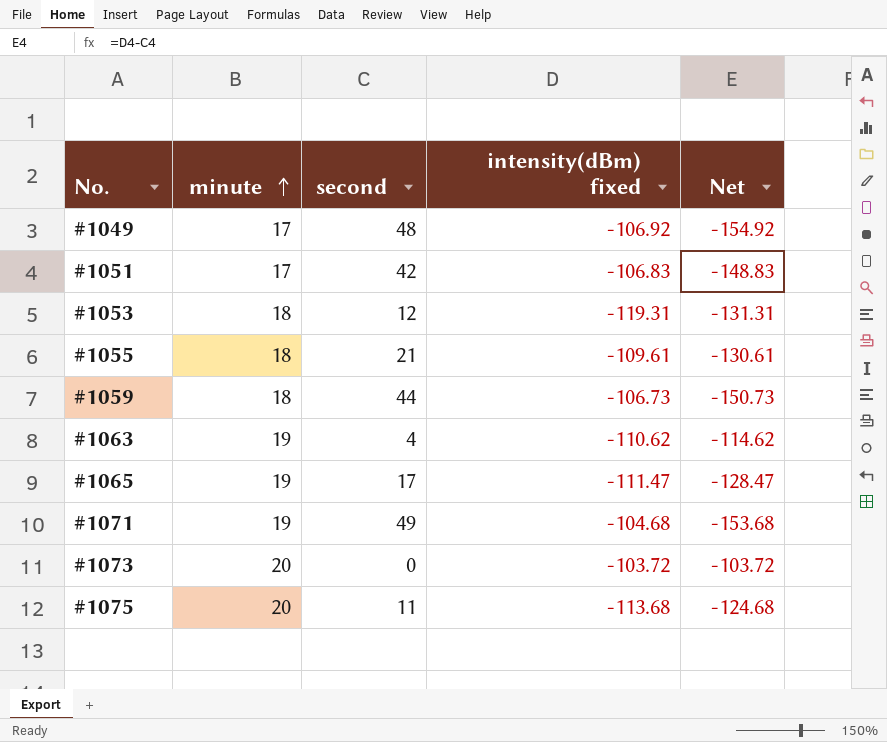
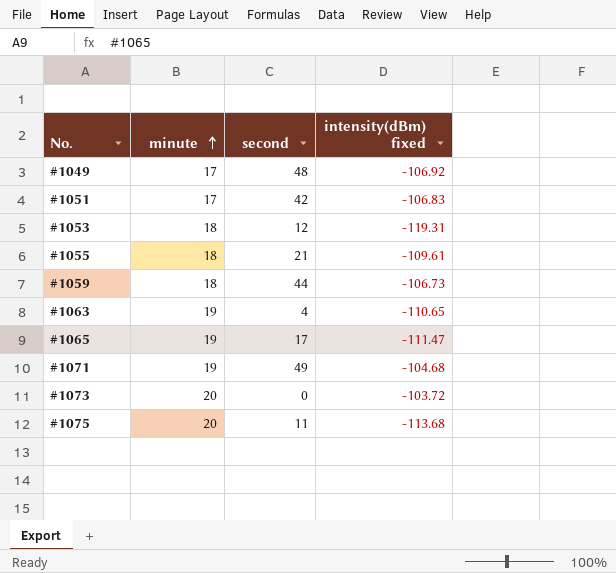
column Net | formula: [intensity(dBm) fixed] - [second] -> none
#1063 | intensity(dBm) fixed: -110.62 -> -110.65

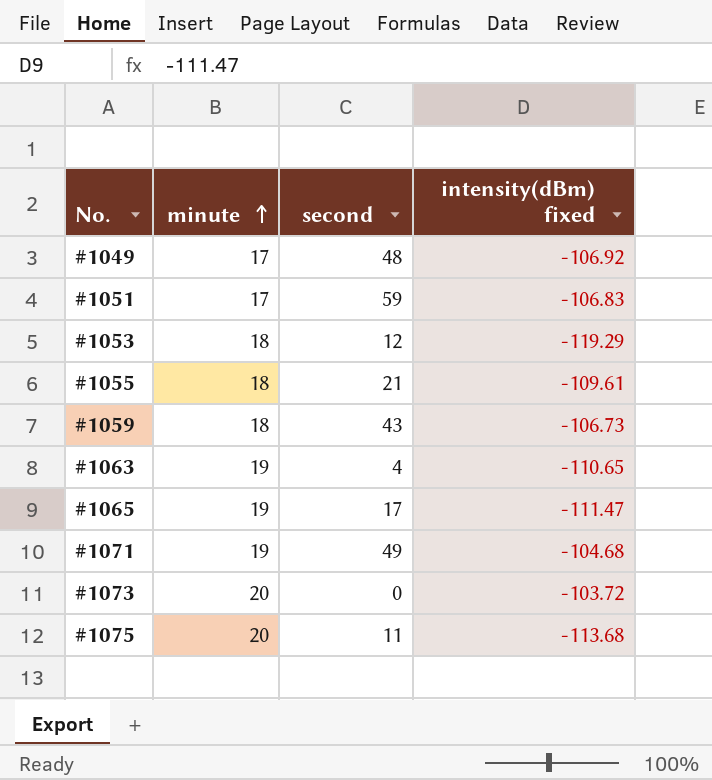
#1051 | second: 42 -> 59
#1053 | intensity(dBm) fixed: -119.31 -> -119.29
#1059 | second: 44 -> 43

